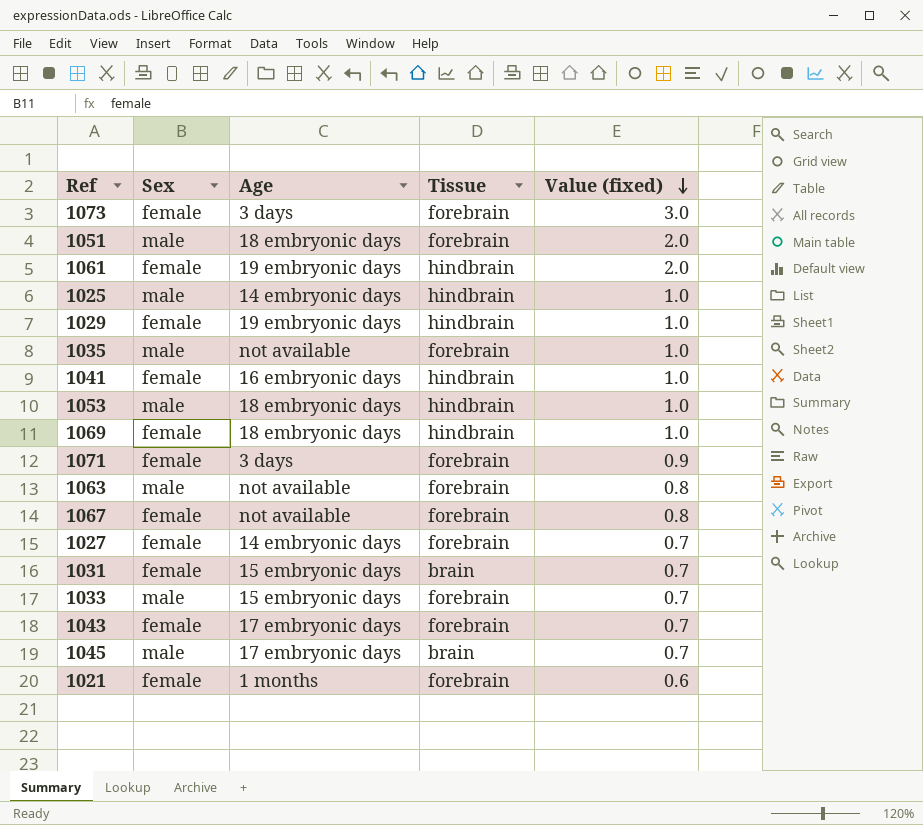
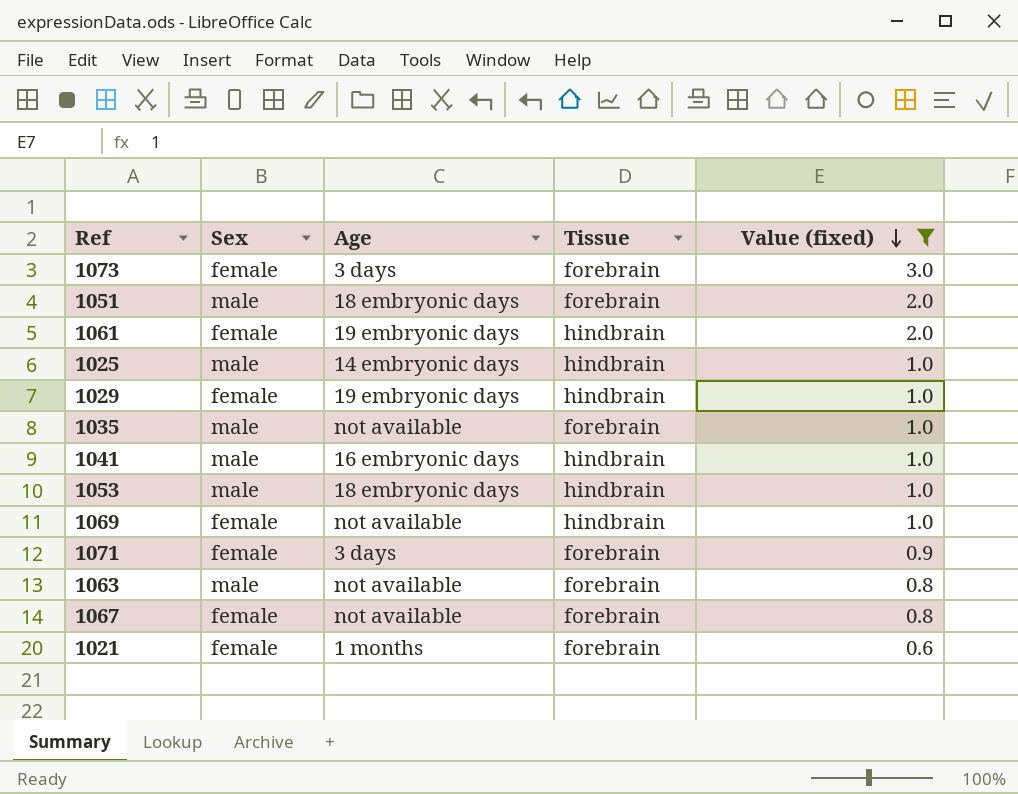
filter: none -> Value (fixed) != 0.7
1041 | Sex: female -> male
1069 | Age: 18 embryonic days -> not available

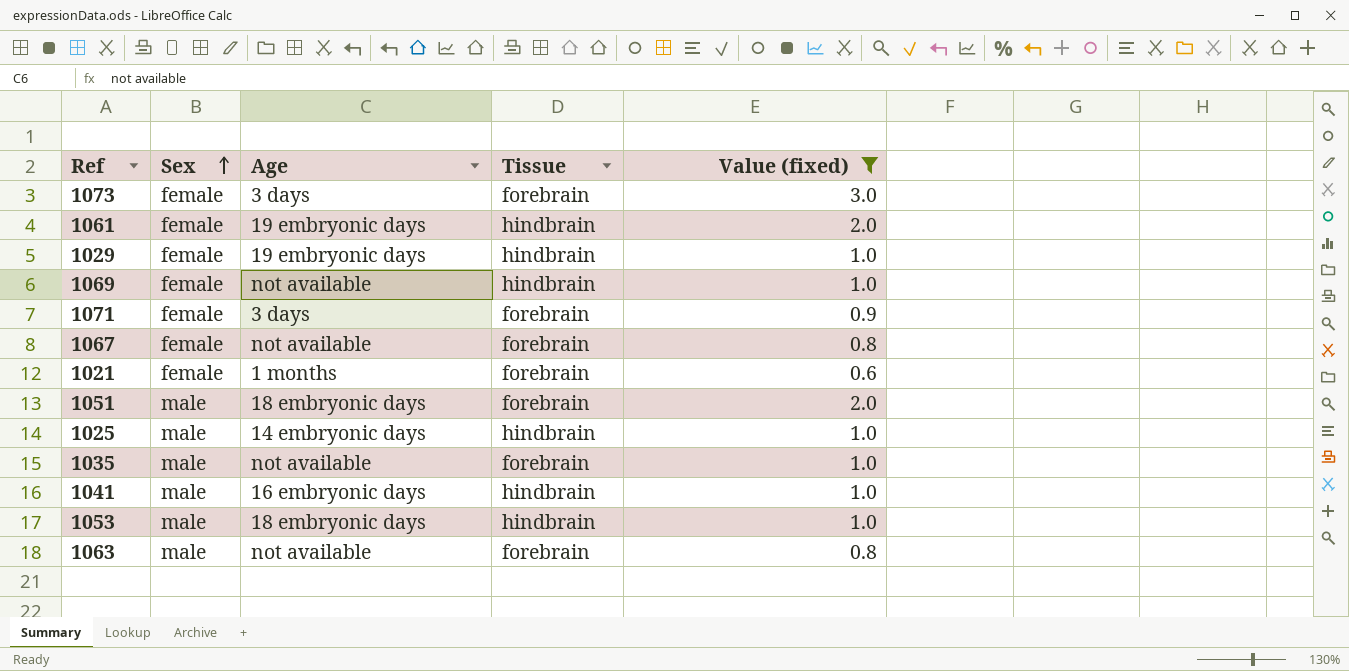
row order: Value (fixed) descending -> Sex ascending

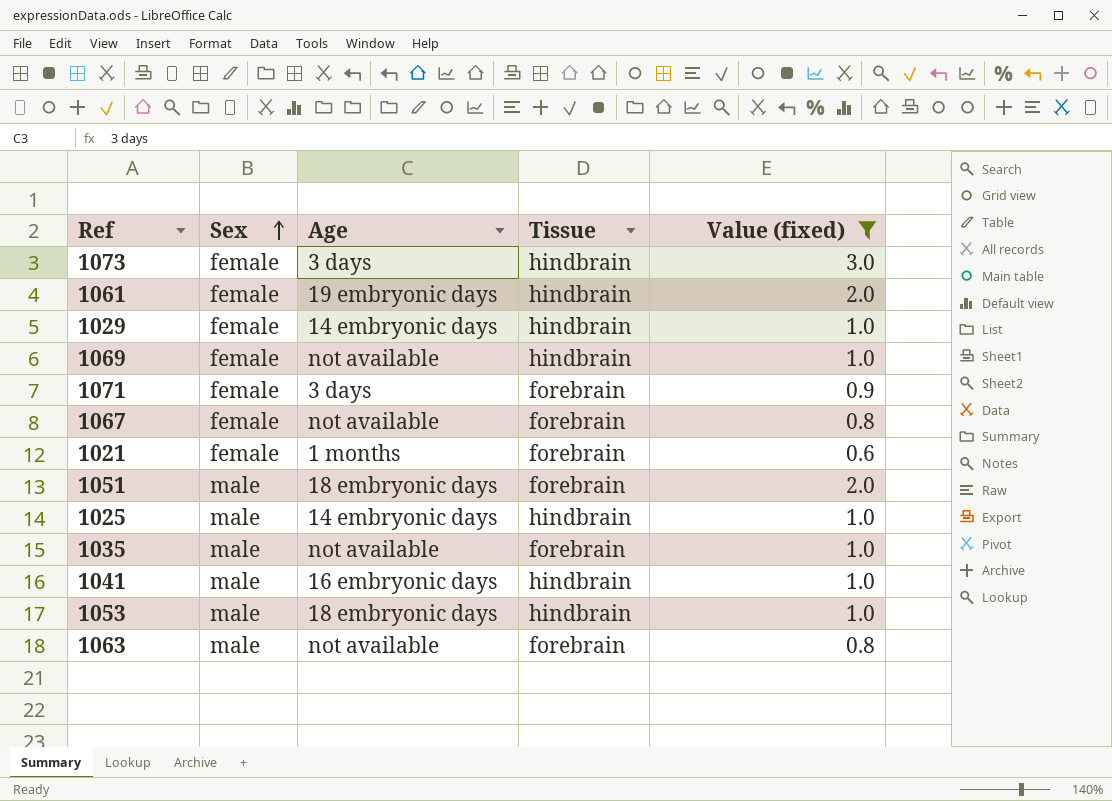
1073 | Tissue: forebrain -> hindbrain
1029 | Age: 19 embryonic days -> 14 embryonic days

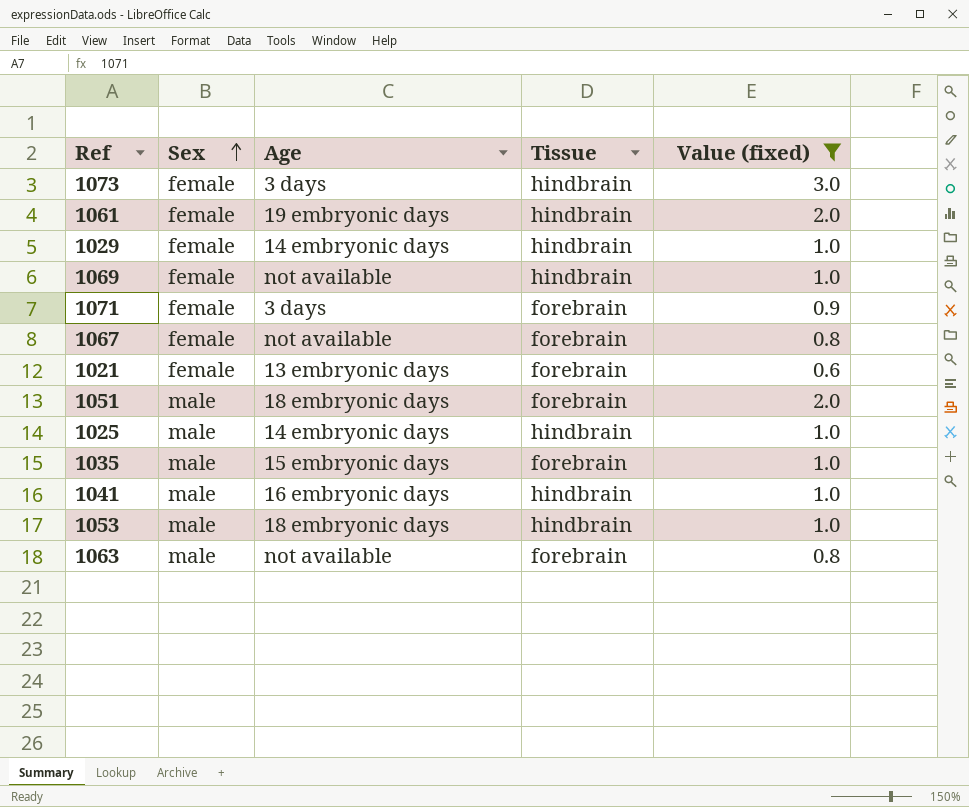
1021 | Age: 1 months -> 13 embryonic days
1035 | Age: not available -> 15 embryonic days

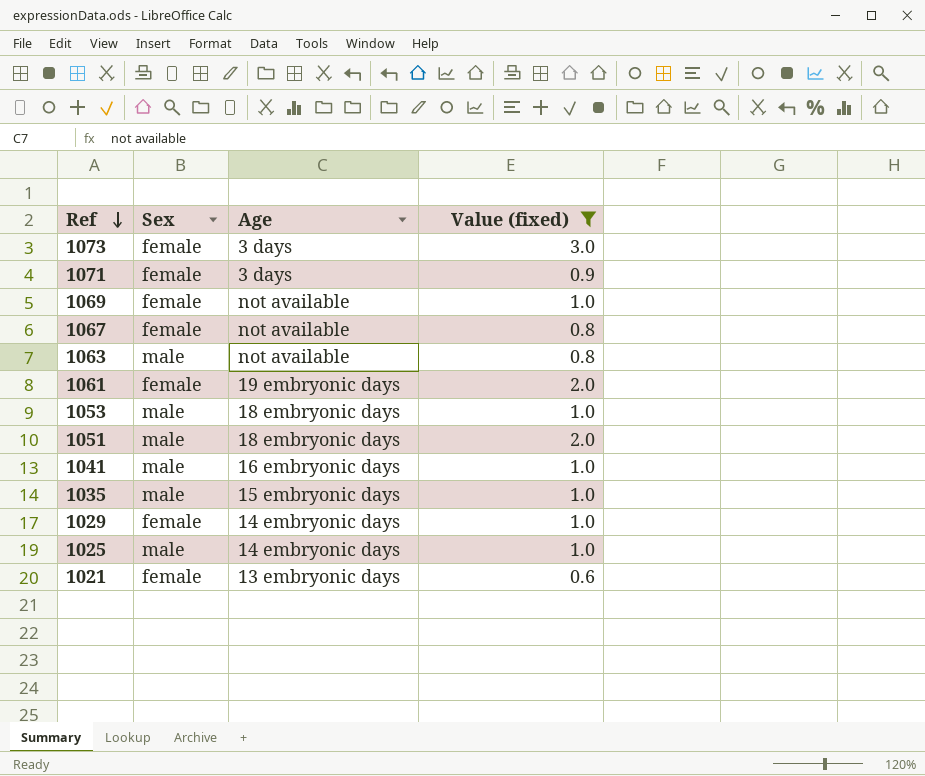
row order: Sex ascending -> Ref descending
column Tissue | position: 4 -> none

